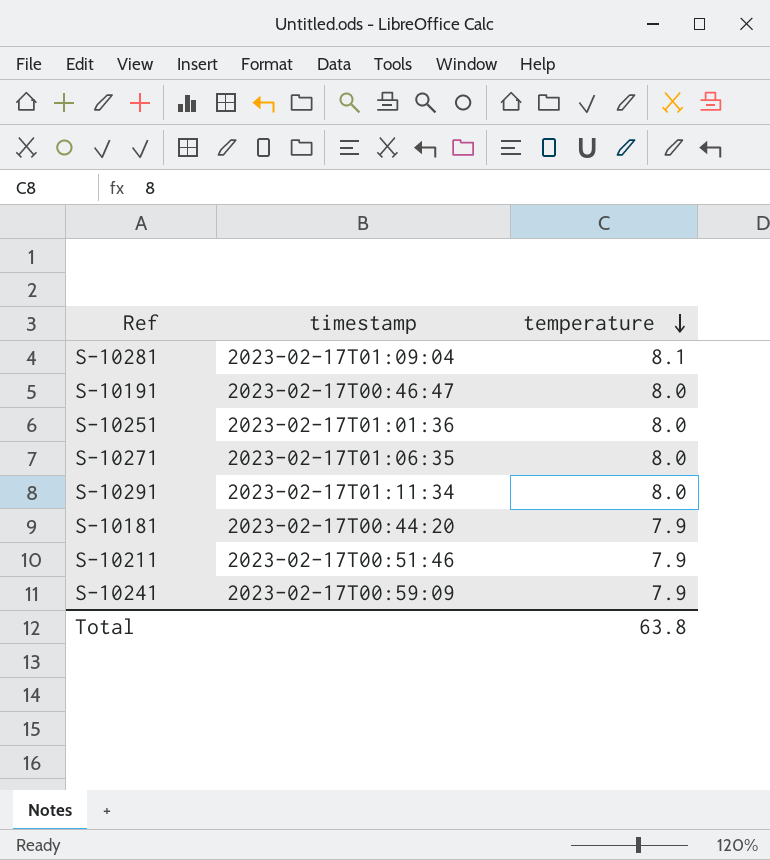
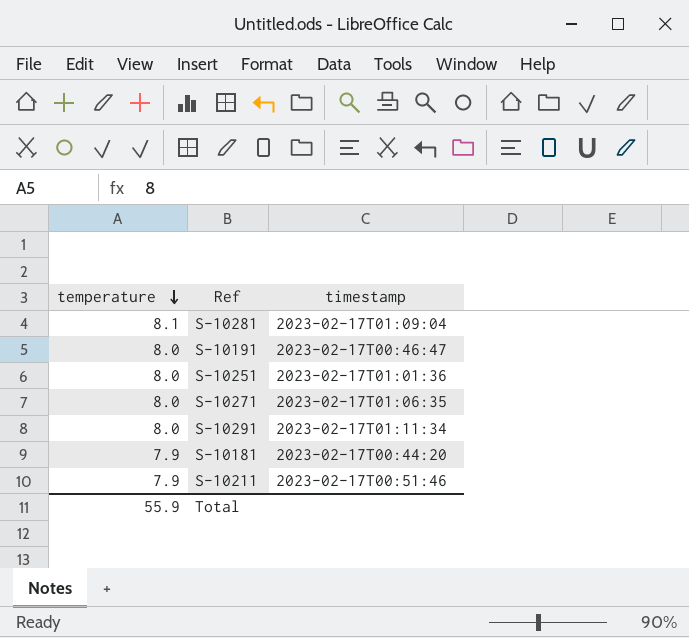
column temperature | position: 3 -> 1
row S-10241: 2023-02-17T00:59:09 | 7.9 -> none
Total | temperature: 63.8 -> 55.9

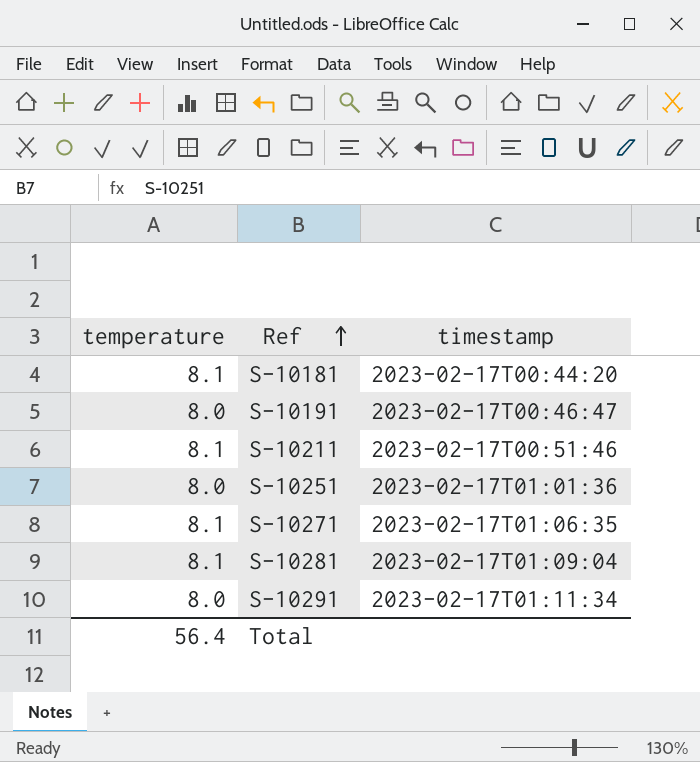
row order: temperature descending -> Ref ascending
S-10181 | temperature: 7.9 -> 8.1
S-10211 | temperature: 7.9 -> 8.1
S-10271 | temperature: 8.0 -> 8.1
Total | temperature: 55.9 -> 56.4

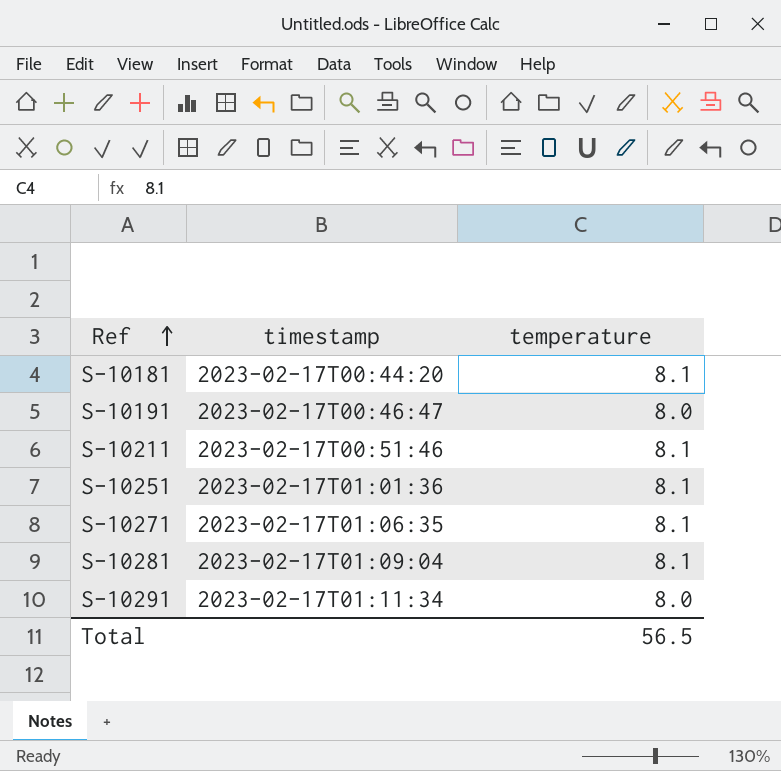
column temperature | position: 1 -> 3
S-10251 | temperature: 8.0 -> 8.1
Total | temperature: 56.4 -> 56.5

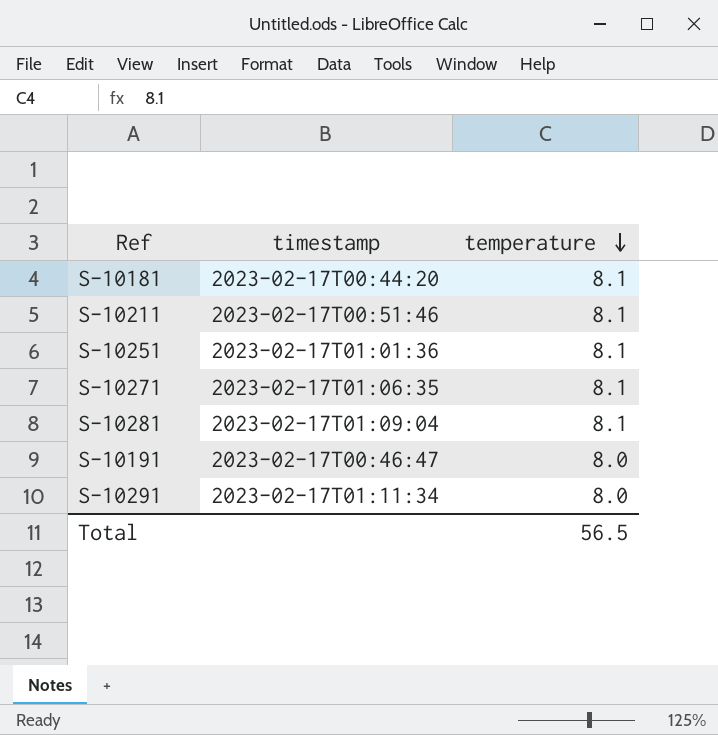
row order: Ref ascending -> temperature descending

